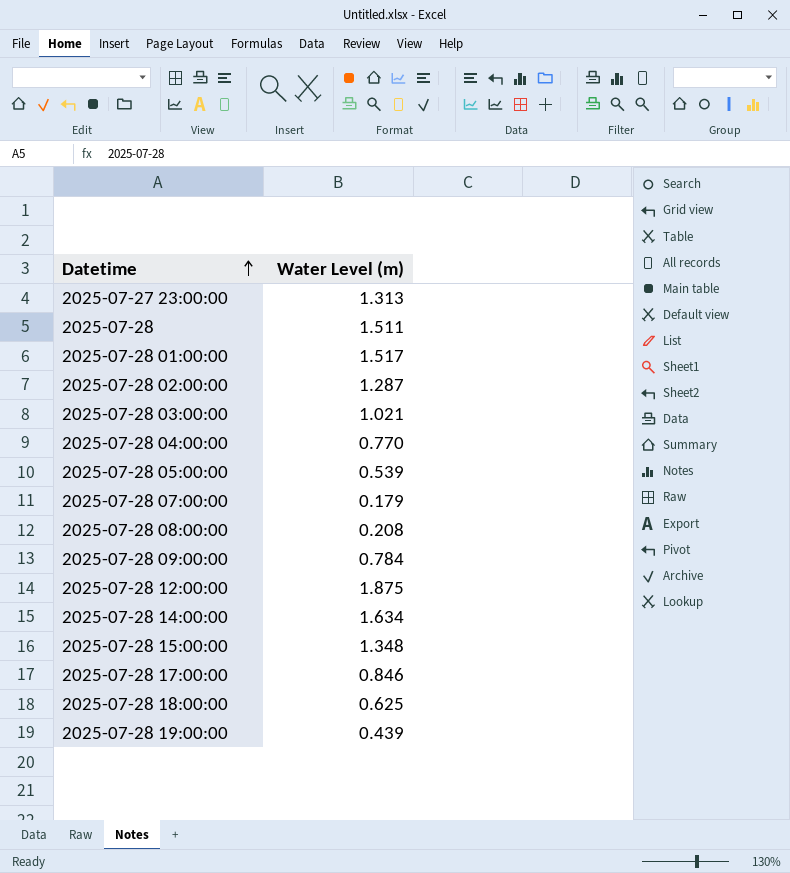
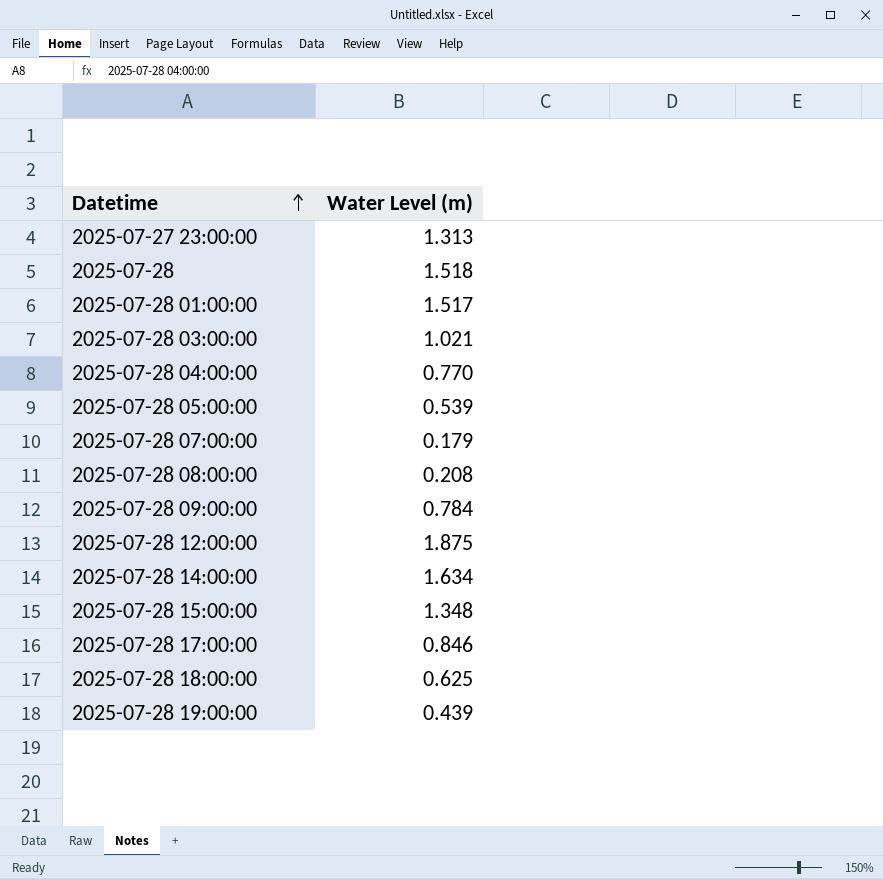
row 2025-07-28 02:00:00: 1.287 -> none
2025-07-28 | Water Level (m): 1.511 -> 1.518

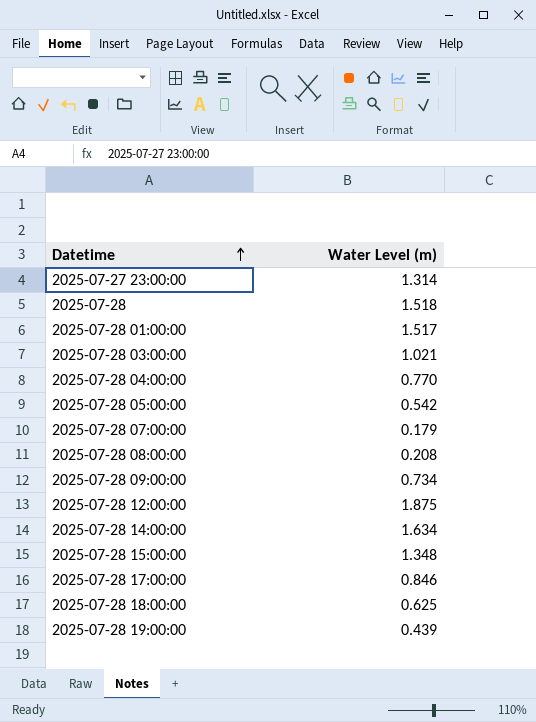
2025-07-27 23:00:00 | Water Level (m): 1.313 -> 1.314
2025-07-28 05:00:00 | Water Level (m): 0.539 -> 0.542
2025-07-28 09:00:00 | Water Level (m): 0.784 -> 0.734

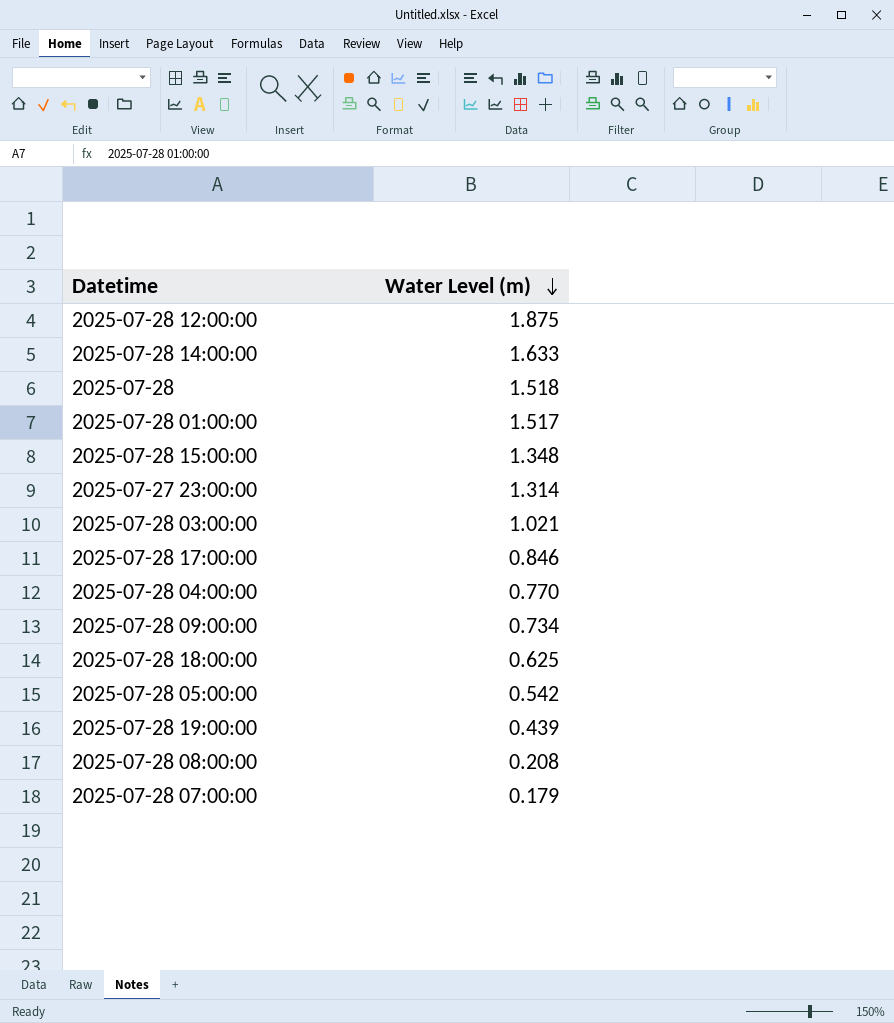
row order: Datetime ascending -> Water Level (m) descending
2025-07-28 14:00:00 | Water Level (m): 1.634 -> 1.633

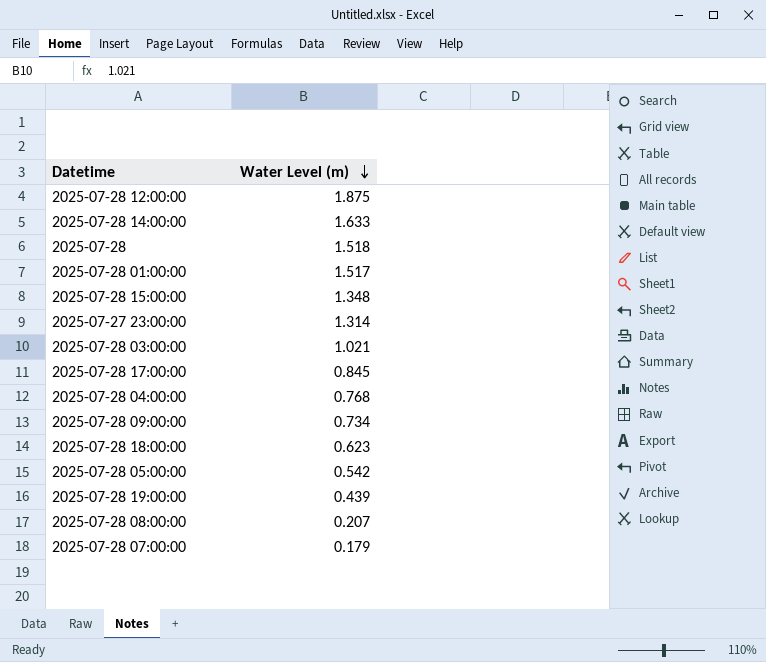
2025-07-28 17:00:00 | Water Level (m): 0.846 -> 0.845
2025-07-28 04:00:00 | Water Level (m): 0.770 -> 0.768
2025-07-28 18:00:00 | Water Level (m): 0.625 -> 0.623
2025-07-28 08:00:00 | Water Level (m): 0.208 -> 0.207

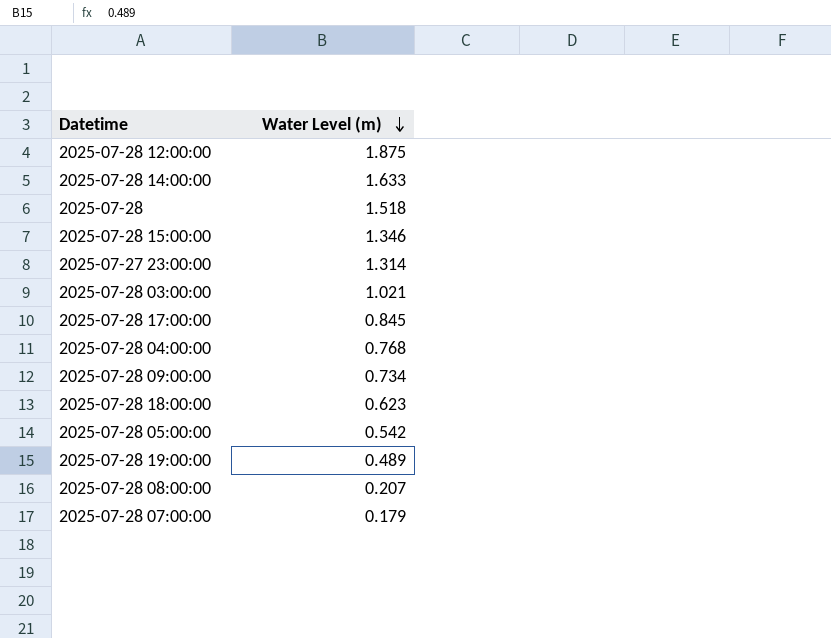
row 2025-07-28 01:00:00: 1.517 -> none
2025-07-28 15:00:00 | Water Level (m): 1.348 -> 1.346
2025-07-28 19:00:00 | Water Level (m): 0.439 -> 0.489

